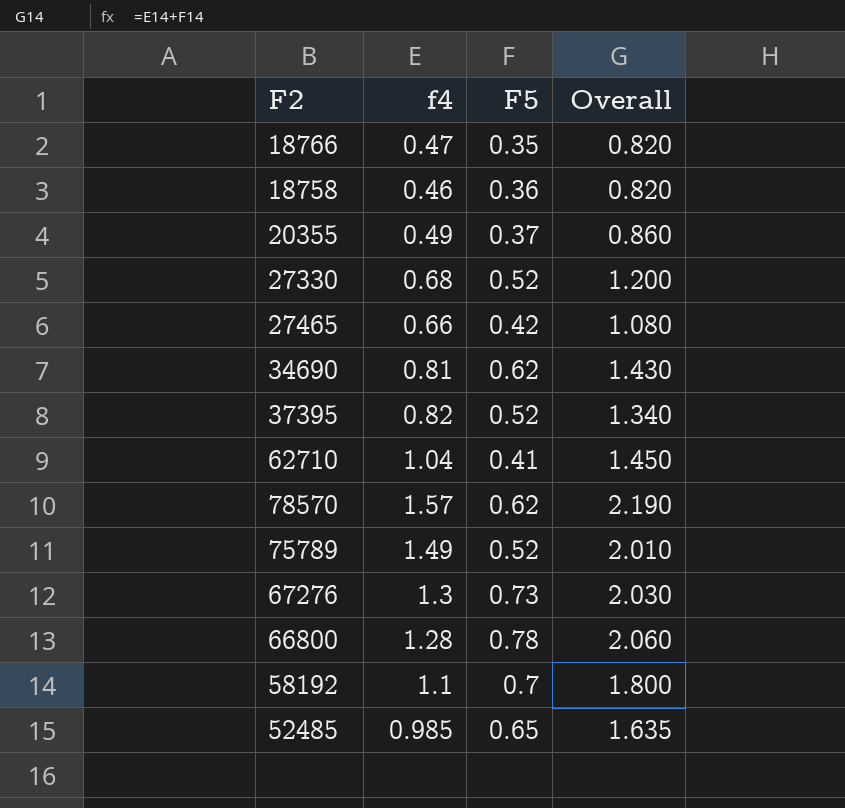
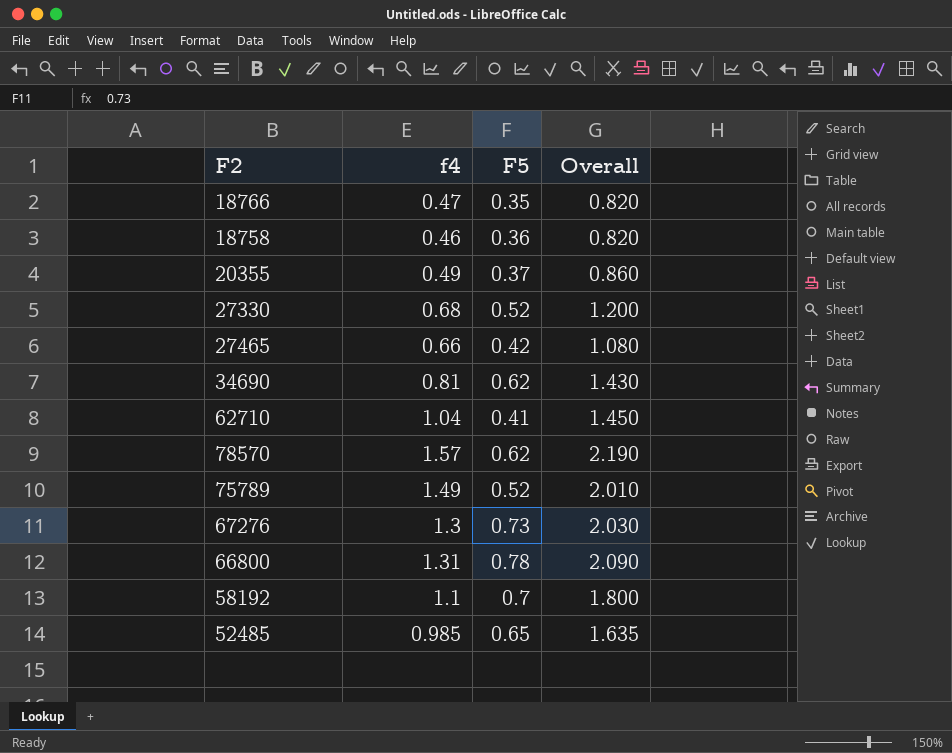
row 37395: 0.82 | 0.52 | 1.340 -> none
66800 | f4: 1.28 -> 1.31
66800 | Overall: 2.060 -> 2.090

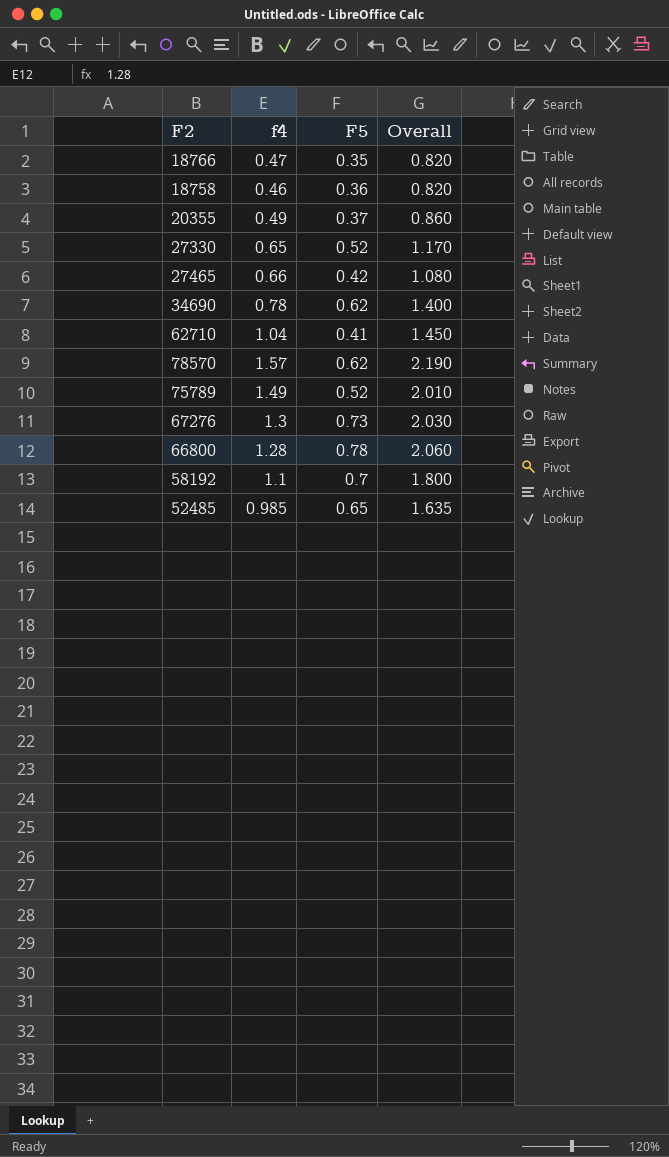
27330 | f4: 0.68 -> 0.65
27330 | Overall: 1.200 -> 1.170
34690 | f4: 0.81 -> 0.78
34690 | Overall: 1.430 -> 1.400
66800 | f4: 1.31 -> 1.28
66800 | Overall: 2.090 -> 2.060

